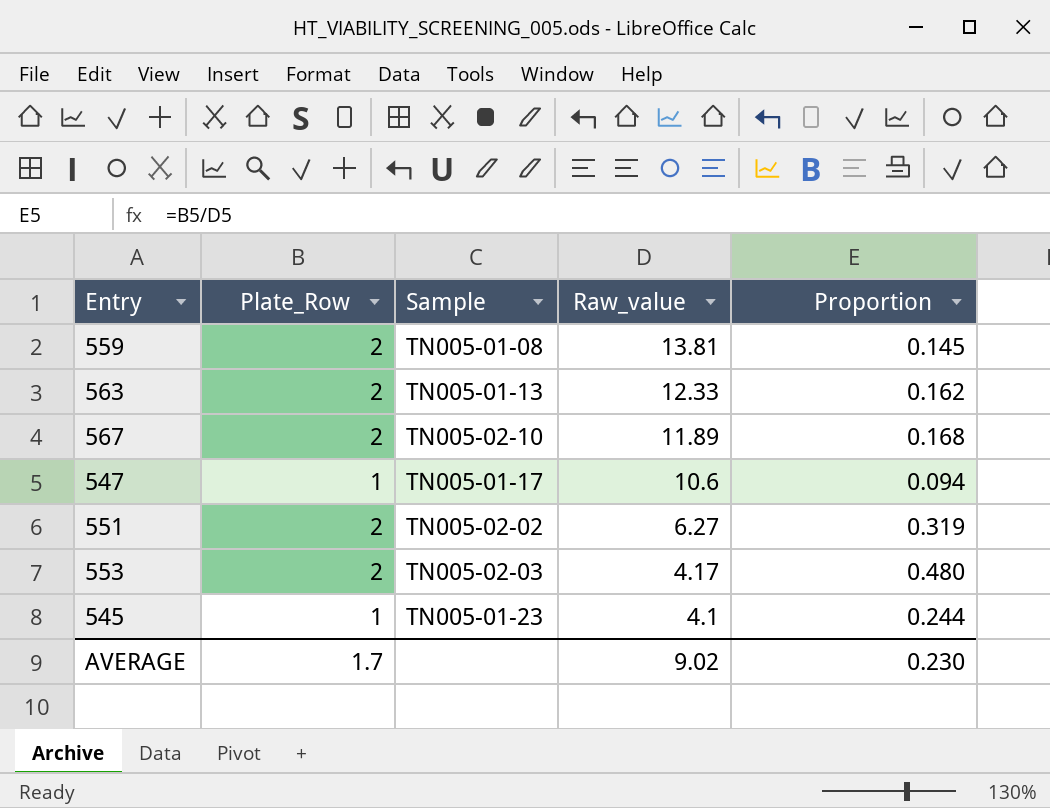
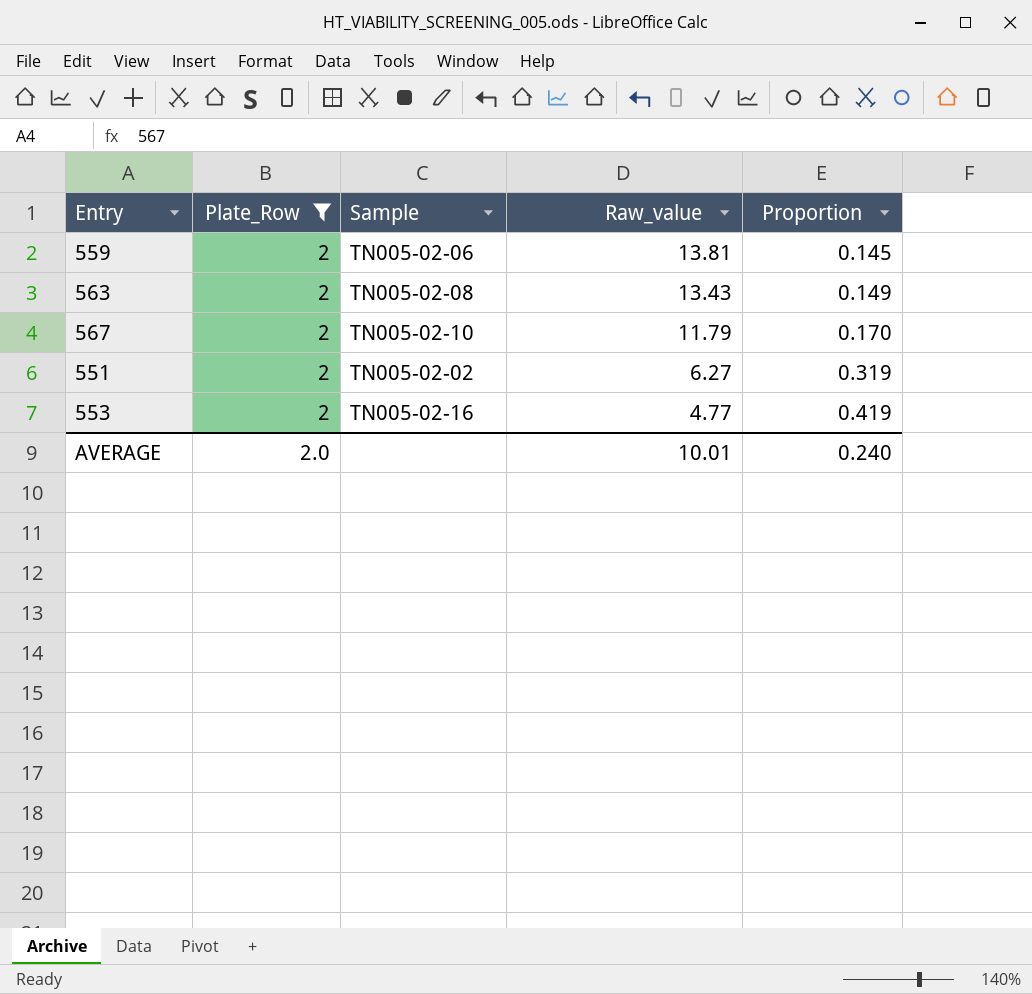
filter: none -> Plate_Row = 2
559 | Sample: TN005-01-08 -> TN005-02-06
563 | Sample: TN005-01-13 -> TN005-02-08
563 | Raw_value: 12.33 -> 13.43
563 | Proportion: 0.162 -> 0.149
567 | Raw_value: 11.89 -> 11.79
567 | Proportion: 0.168 -> 0.170
553 | Sample: TN005-02-03 -> TN005-02-16
553 | Raw_value: 4.17 -> 4.77
553 | Proportion: 0.480 -> 0.419
AVERAGE | Plate_Row: 1.7 -> 2.0
AVERAGE | Raw_value: 9.02 -> 10.01
AVERAGE | Proportion: 0.230 -> 0.240

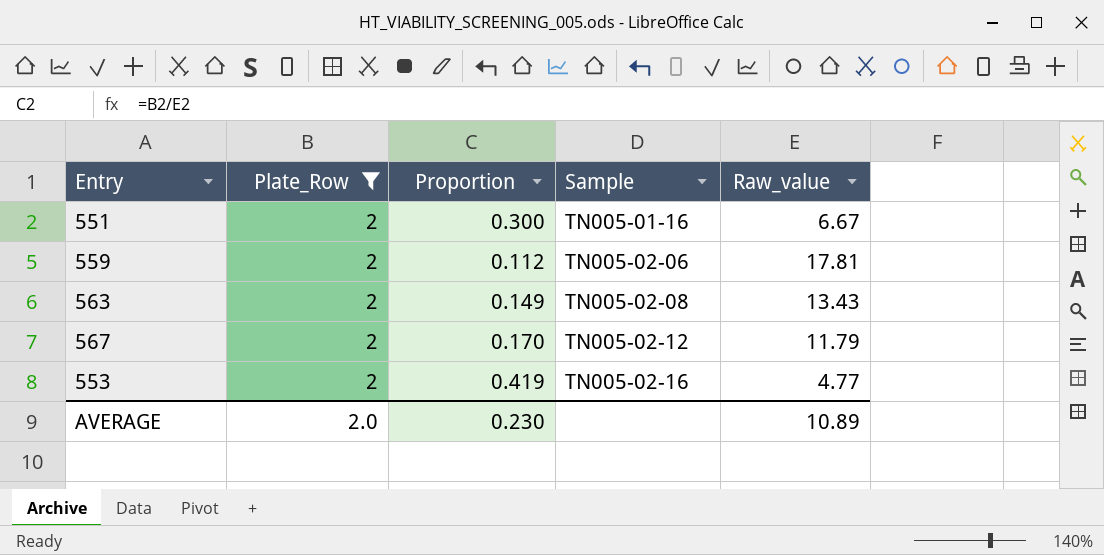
row order: Raw_value descending -> Sample ascending
column Proportion | position: 5 -> 3
551 | Proportion: 0.319 -> 0.300
551 | Sample: TN005-02-02 -> TN005-01-16
551 | Raw_value: 6.27 -> 6.67
559 | Proportion: 0.145 -> 0.112
559 | Raw_value: 13.81 -> 17.81
567 | Sample: TN005-02-10 -> TN005-02-12
AVERAGE | Proportion: 0.240 -> 0.230
AVERAGE | Raw_value: 10.01 -> 10.89

